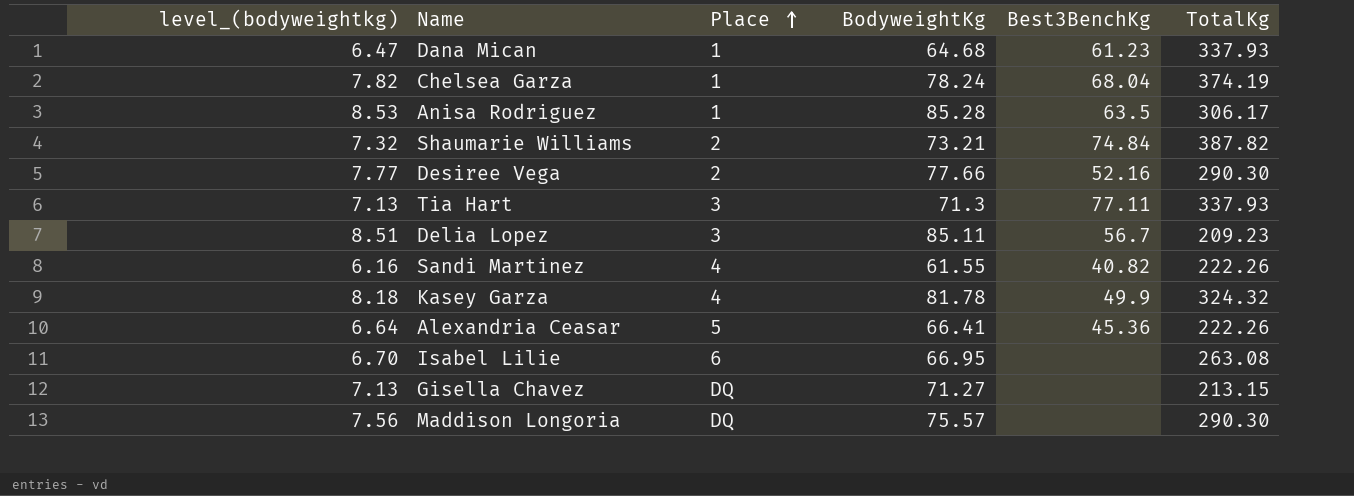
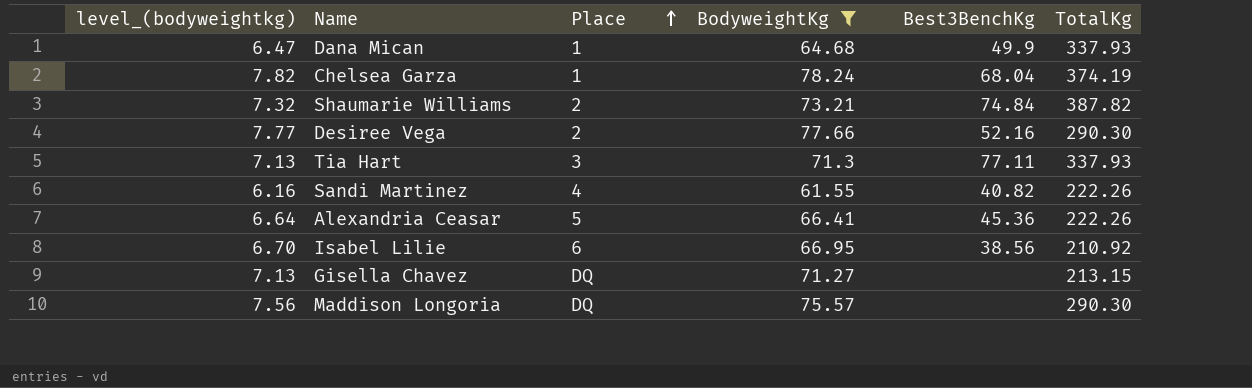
filter: none -> BodyweightKg <= 78.24
Dana Mican | Best3BenchKg: 61.23 -> 49.9
Isabel Lilie | Best3BenchKg: none -> 38.56
Isabel Lilie | TotalKg: 263.08 -> 210.92

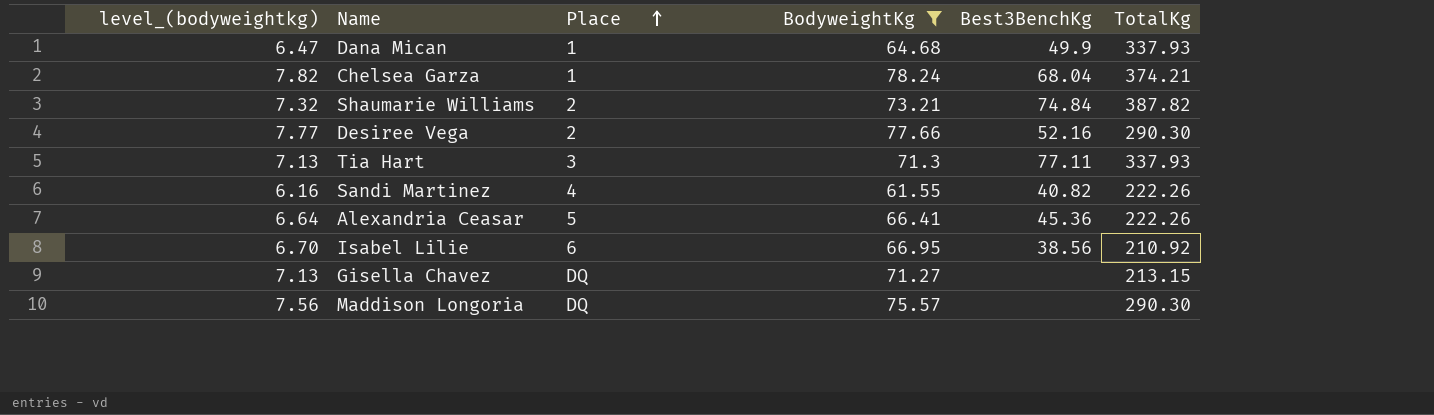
Chelsea Garza | TotalKg: 374.19 -> 374.21

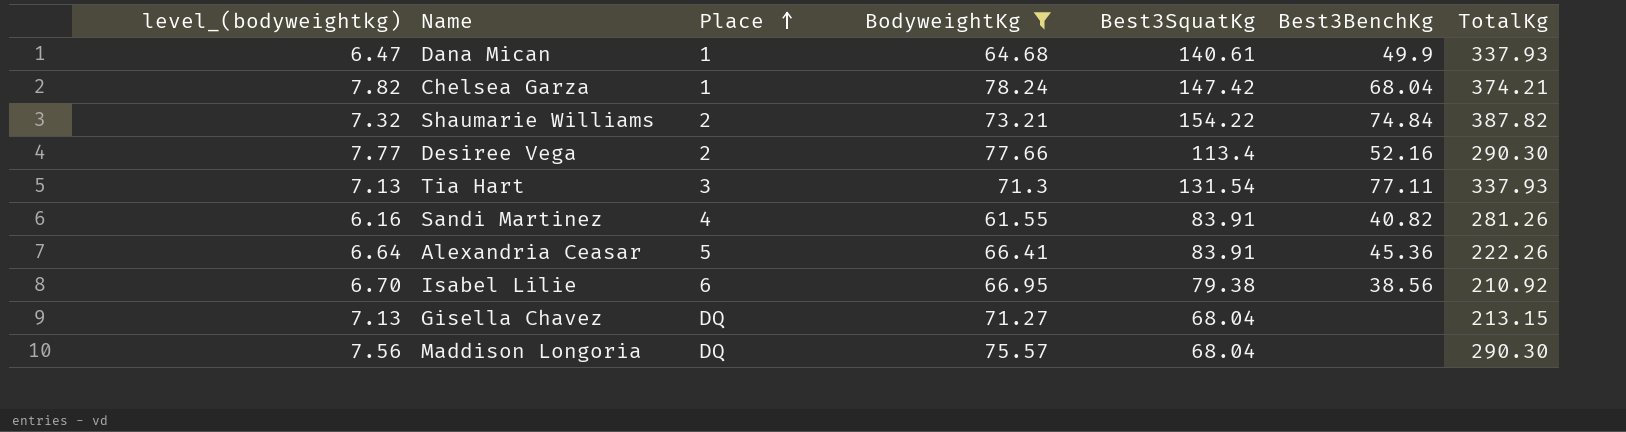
column Best3SquatKg | position: none -> 5
Sandi Martinez | TotalKg: 222.26 -> 281.26

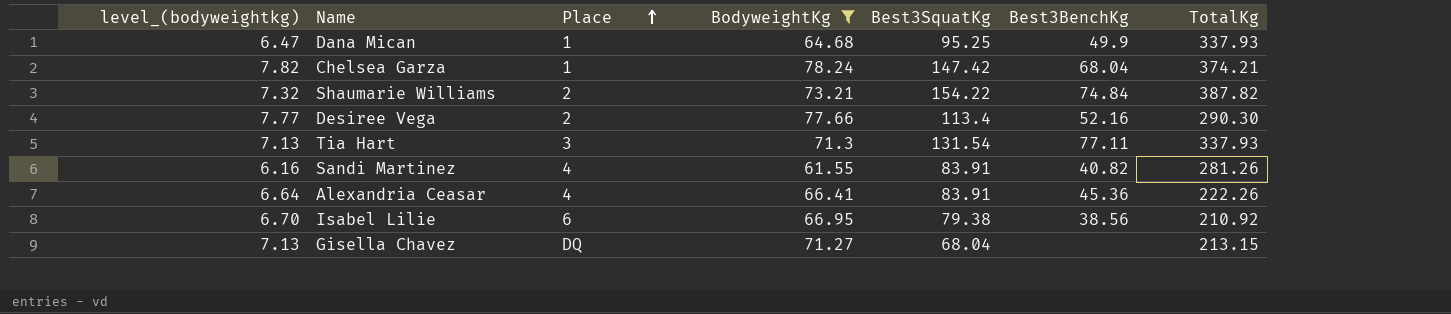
row Maddison Longoria: 7.56 | DQ | 75.57 | 68.04 | none | 290.30 -> none
Dana Mican | Best3SquatKg: 140.61 -> 95.25
Alexandria Ceasar | Place: 5 -> 4

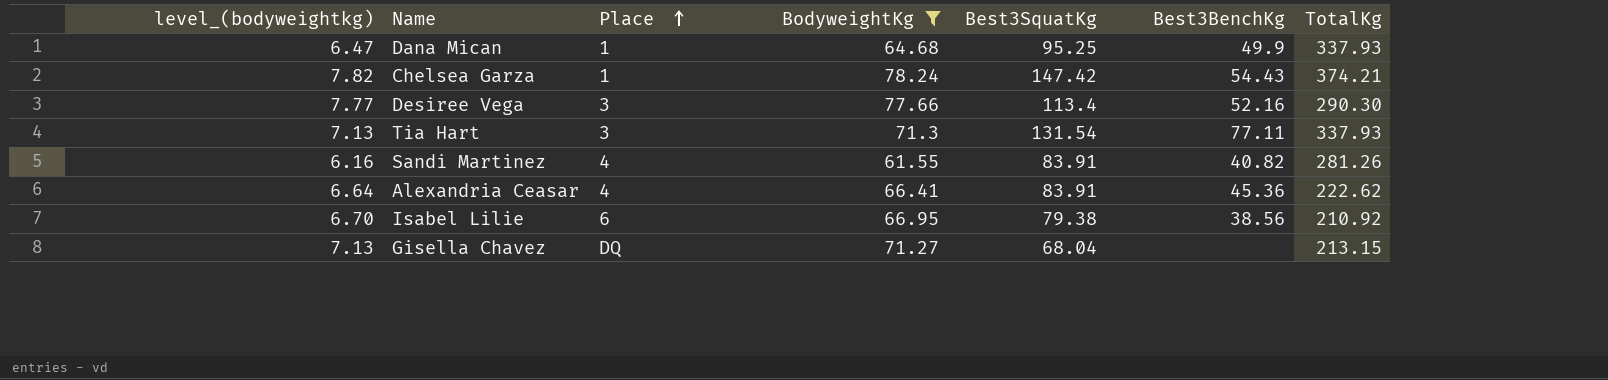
row Shaumarie Williams: 7.32 | 2 | 73.21 | 154.22 | 74.84 | 387.82 -> none
Chelsea Garza | Best3BenchKg: 68.04 -> 54.43
Desiree Vega | Place: 2 -> 3
Alexandria Ceasar | TotalKg: 222.26 -> 222.62

